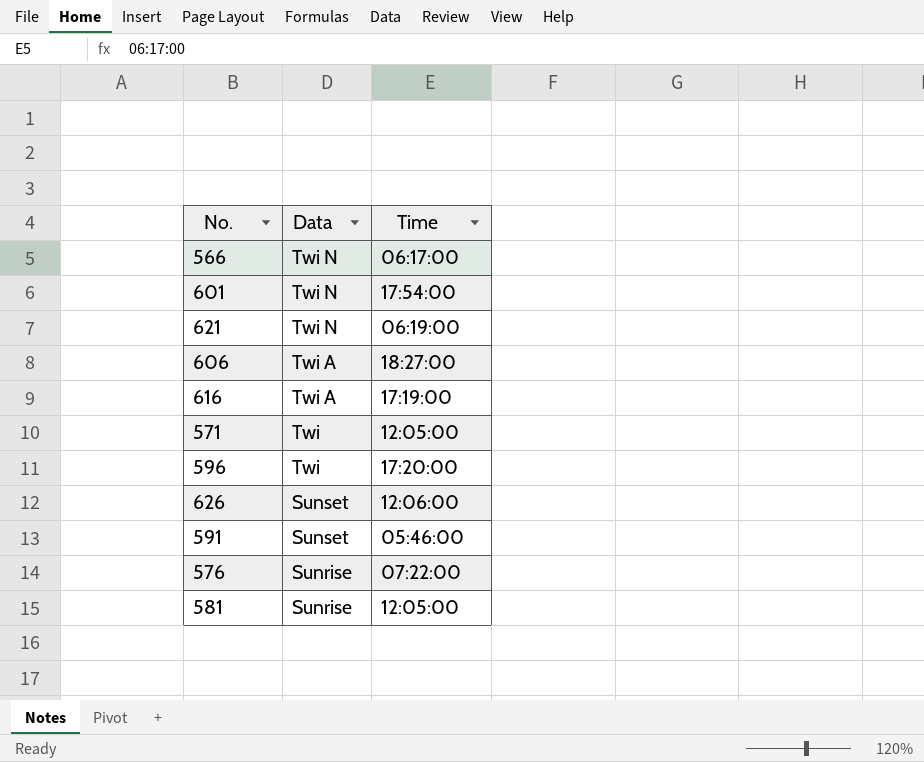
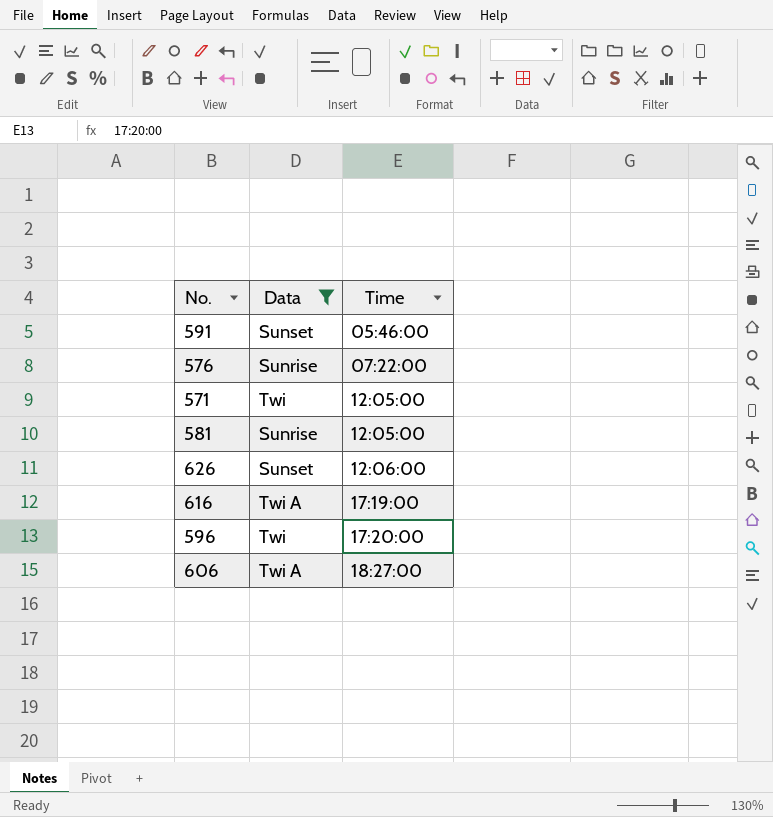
filter: none -> Data != Twi N
row order: Data descending -> Time ascending

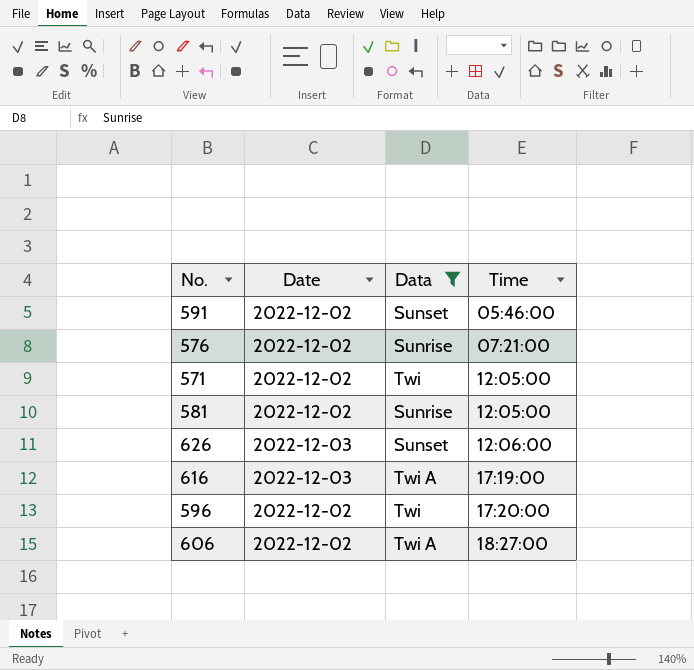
column Date | position: none -> 2
576 | Time: 07:22:00 -> 07:21:00

